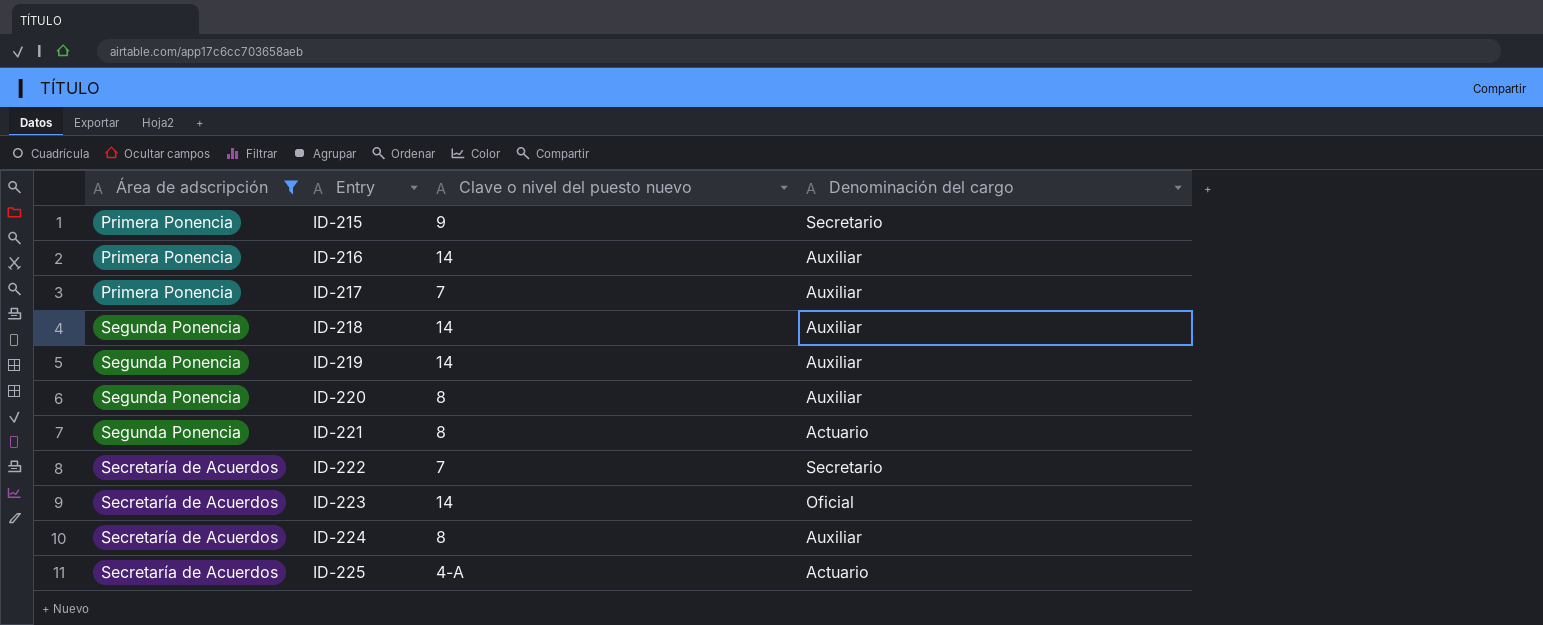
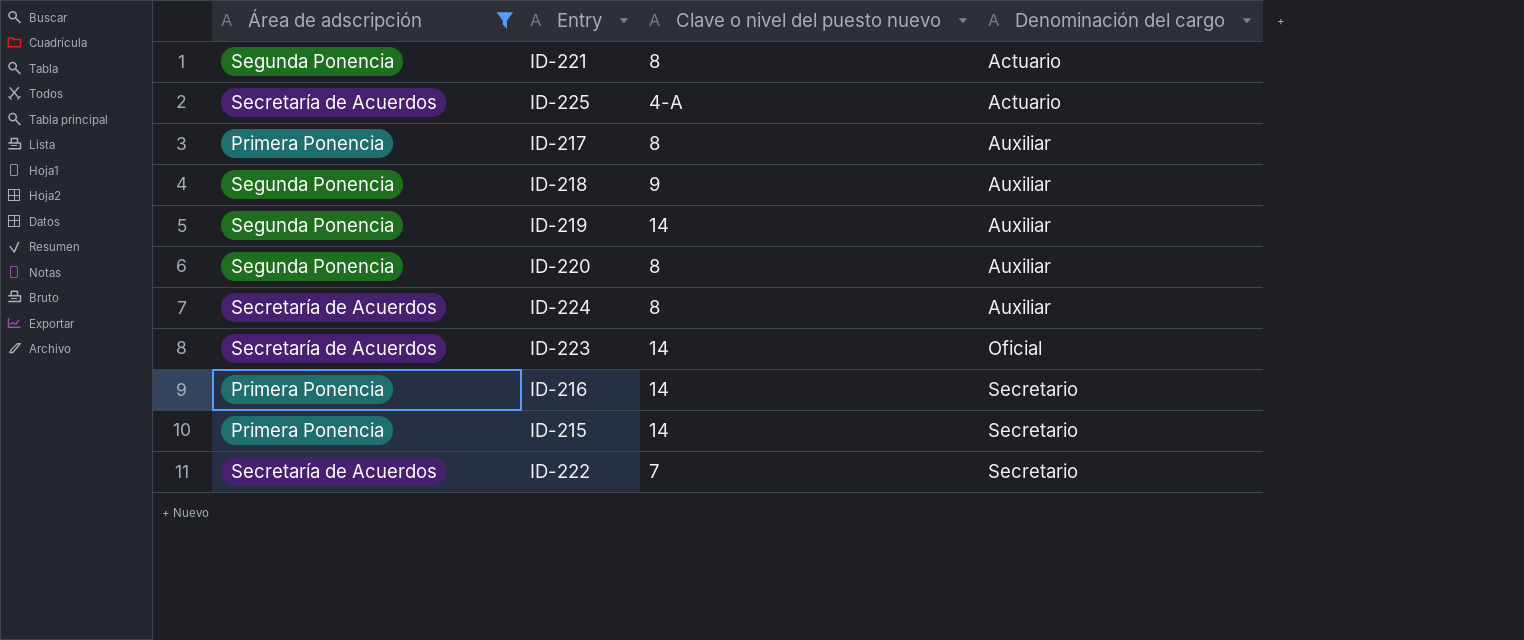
row order: Entry ascending -> Denominación del cargo ascending
ID-217 | Clave o nivel del puesto nuevo: 7 -> 8
ID-218 | Clave o nivel del puesto nuevo: 14 -> 9
ID-216 | Denominación del cargo: Auxiliar -> Secretario
ID-215 | Clave o nivel del puesto nuevo: 9 -> 14

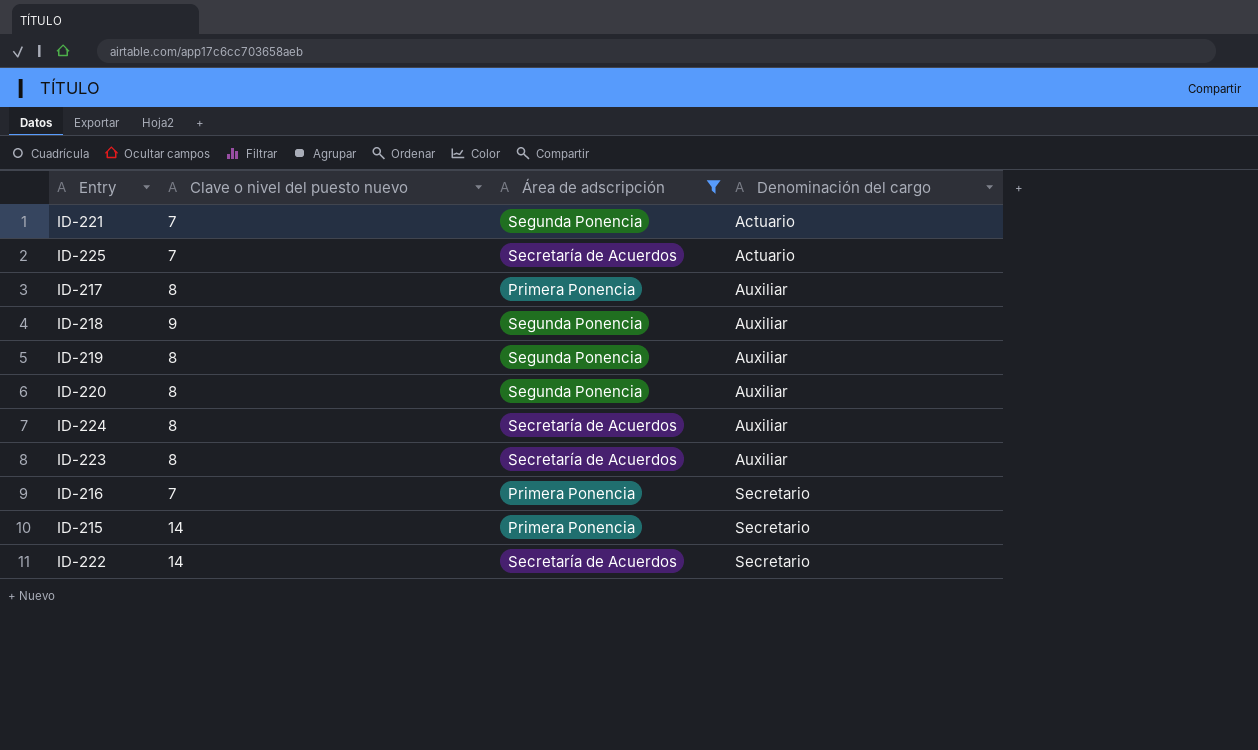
column Área de adscripción | position: 1 -> 3
ID-221 | Clave o nivel del puesto nuevo: 8 -> 7
ID-225 | Clave o nivel del puesto nuevo: 4-A -> 7
ID-219 | Clave o nivel del puesto nuevo: 14 -> 8
ID-223 | Clave o nivel del puesto nuevo: 14 -> 8
ID-223 | Denominación del cargo: Oficial -> Auxiliar
ID-216 | Clave o nivel del puesto nuevo: 14 -> 7
ID-222 | Clave o nivel del puesto nuevo: 7 -> 14

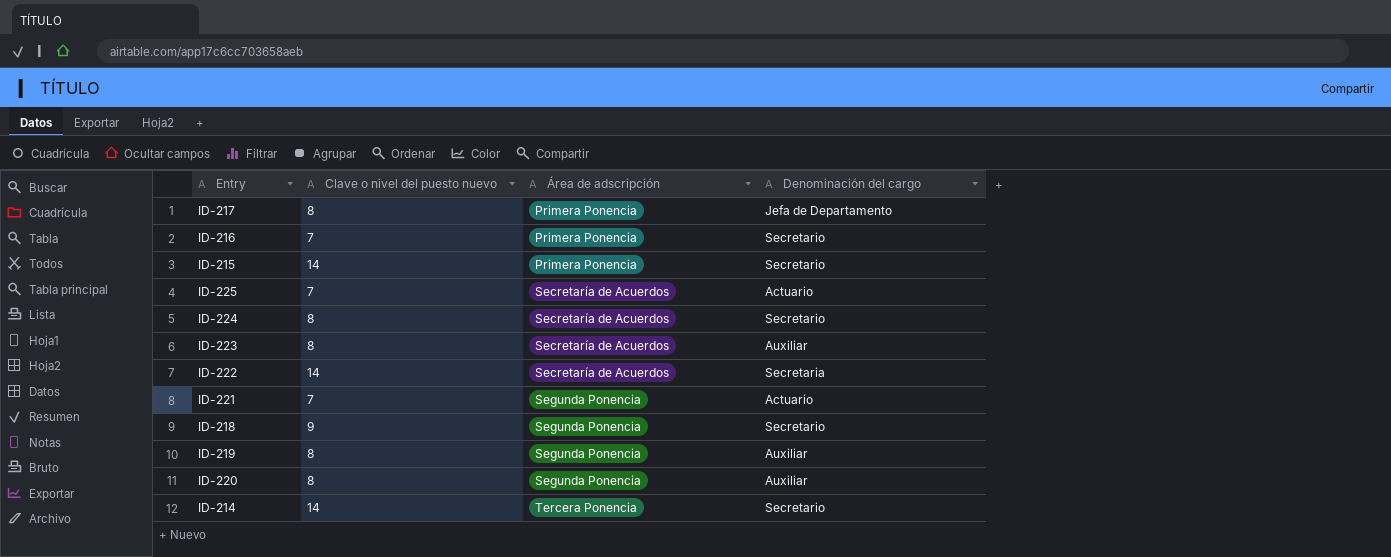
filter: Área de adscripción != Tercera Ponencia -> none
row order: Denominación del cargo ascending -> Área de adscripción ascending
ID-217 | Denominación del cargo: Auxiliar -> Jefa de Departamento
ID-224 | Denominación del cargo: Auxiliar -> Secretario
ID-222 | Denominación del cargo: Secretario -> Secretaria
ID-218 | Denominación del cargo: Auxiliar -> Secretario

